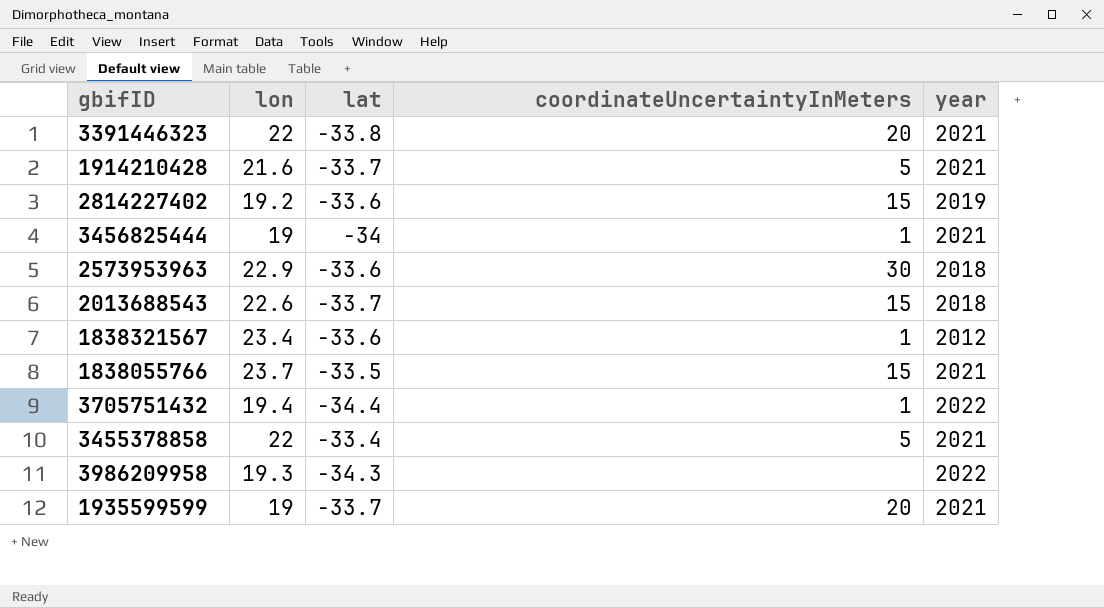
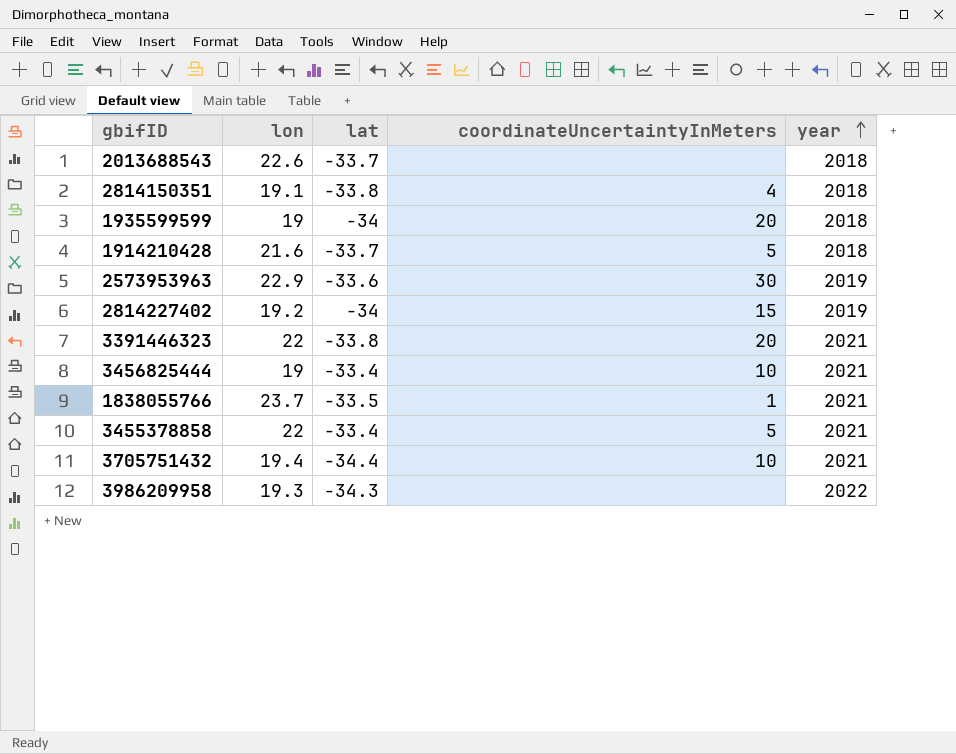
row order: none -> year ascending
row 1838321567: 23.4 | -33.6 | 1 | 2012 -> none
2013688543 | coordinateUncertaintyInMeters: 15 -> none
row 2814150351: none -> 19.1 | -33.8 | 4 | 2018
1935599599 | lat: -33.7 -> -34
1935599599 | year: 2021 -> 2018
1914210428 | year: 2021 -> 2018
2573953963 | year: 2018 -> 2019
2814227402 | lat: -33.6 -> -34
3456825444 | lat: -34 -> -33.4
3456825444 | coordinateUncertaintyInMeters: 1 -> 10
1838055766 | coordinateUncertaintyInMeters: 15 -> 1
3705751432 | coordinateUncertaintyInMeters: 1 -> 10
3705751432 | year: 2022 -> 2021

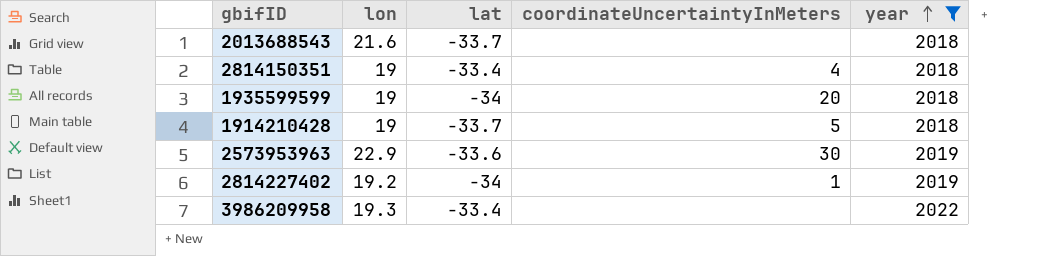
filter: none -> year != 2021
2013688543 | lon: 22.6 -> 21.6
2814150351 | lon: 19.1 -> 19
2814150351 | lat: -33.8 -> -33.4
1914210428 | lon: 21.6 -> 19
2814227402 | coordinateUncertaintyInMeters: 15 -> 1
3986209958 | lat: -34.3 -> -33.4

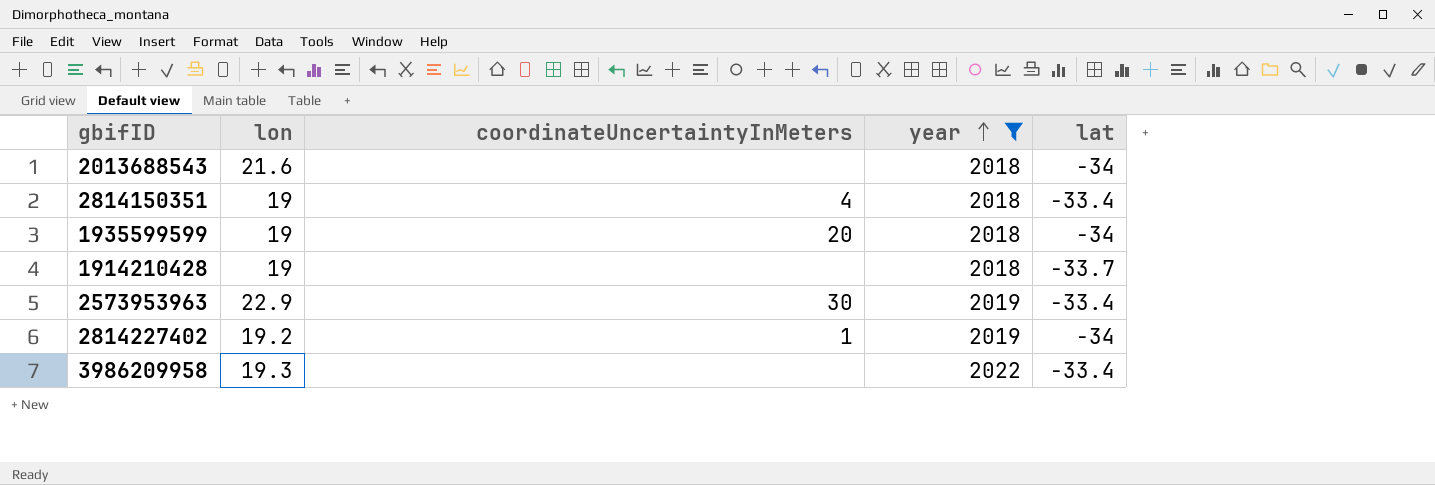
column lat | position: 3 -> 5
2013688543 | lat: -33.7 -> -34
1914210428 | coordinateUncertaintyInMeters: 5 -> none
2573953963 | lat: -33.6 -> -33.4

